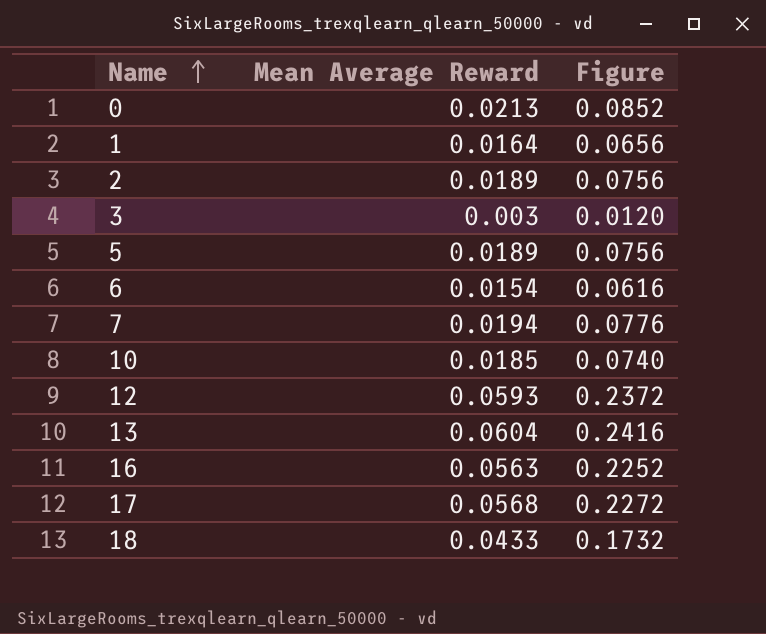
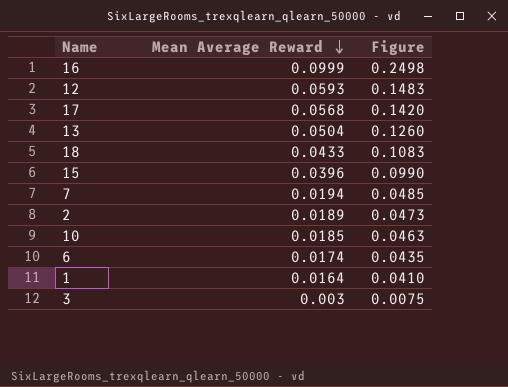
row order: Name ascending -> Mean Average Reward descending
column Figure | formula: [Mean Average Reward] * 4 -> [Mean Average Reward] * 2.5
row 0: 0.0213 | 0.0852 -> none
row 5: 0.0189 | 0.0756 -> none
16 | Mean Average Reward: 0.0563 -> 0.0999
13 | Mean Average Reward: 0.0604 -> 0.0504
row 15: none -> 0.0396 | 0.0990
6 | Mean Average Reward: 0.0154 -> 0.0174

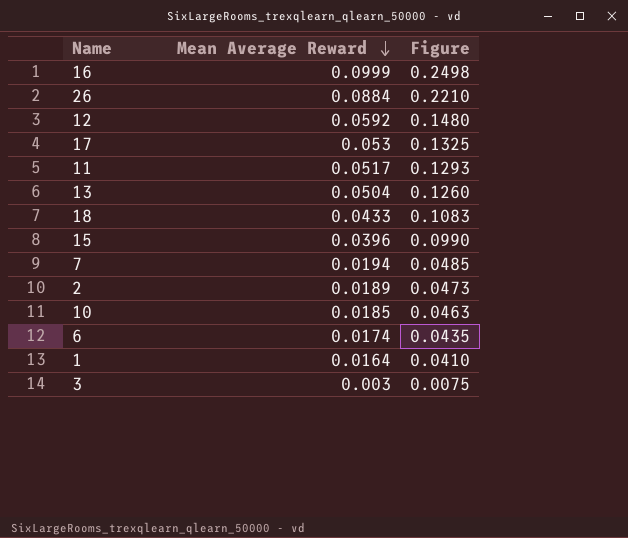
row 26: none -> 0.0884 | 0.2210
12 | Mean Average Reward: 0.0593 -> 0.0592
12 | Figure: 0.1483 -> 0.1480
17 | Mean Average Reward: 0.0568 -> 0.053
17 | Figure: 0.1420 -> 0.1325
row 11: none -> 0.0517 | 0.1293

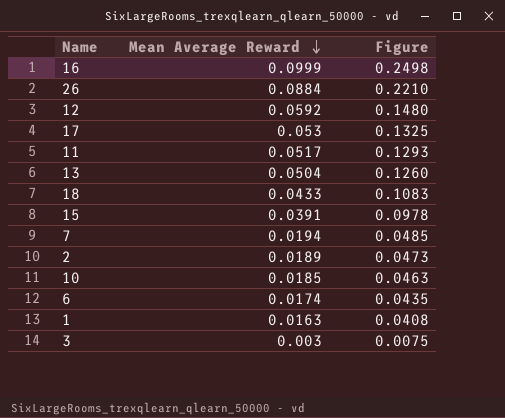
15 | Mean Average Reward: 0.0396 -> 0.0391
15 | Figure: 0.0990 -> 0.0978
1 | Mean Average Reward: 0.0164 -> 0.0163
1 | Figure: 0.0410 -> 0.0408

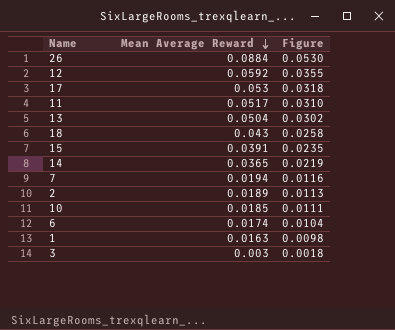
column Figure | formula: [Mean Average Reward] * 2.5 -> [Mean Average Reward] * 0.6
row 16: 0.0999 | 0.2498 -> none
18 | Mean Average Reward: 0.0433 -> 0.043
row 14: none -> 0.0365 | 0.0219

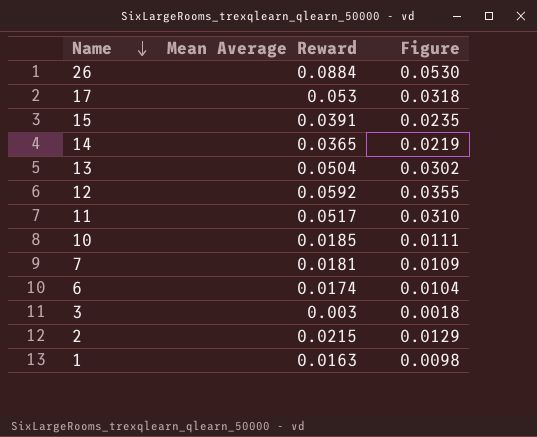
row order: Mean Average Reward descending -> Name descending
row 18: 0.043 | 0.0258 -> none
7 | Mean Average Reward: 0.0194 -> 0.0181
7 | Figure: 0.0116 -> 0.0109
2 | Mean Average Reward: 0.0189 -> 0.0215
2 | Figure: 0.0113 -> 0.0129

